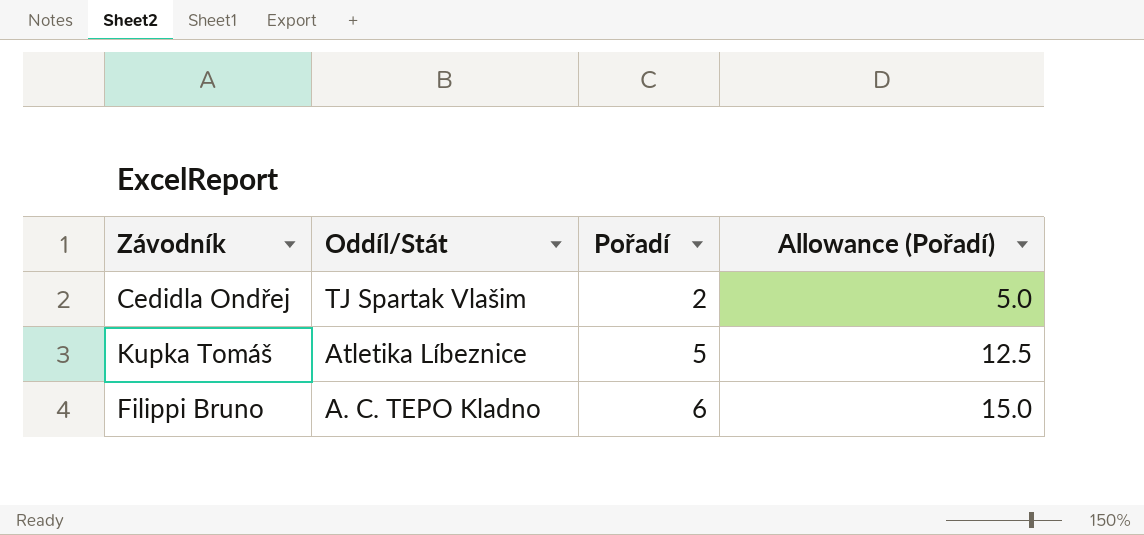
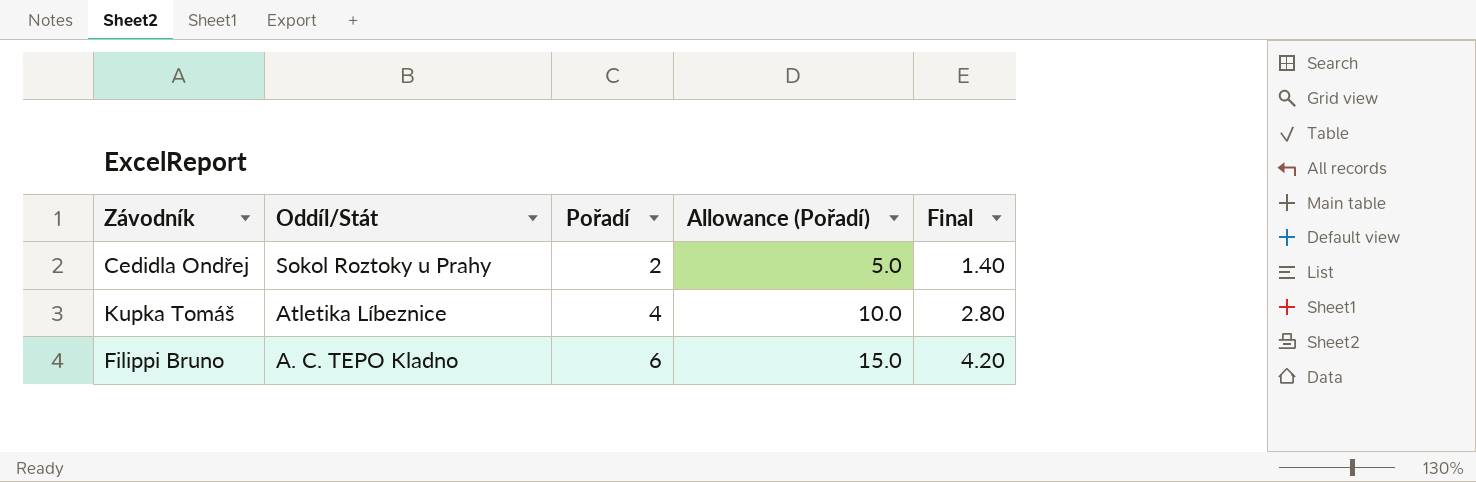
column Final | formula: none -> [Pořadí] * 0.7
Cedidla Ondřej | Oddíl/Stát: TJ Spartak Vlašim -> Sokol Roztoky u Prahy
Kupka Tomáš | Pořadí: 5 -> 4
Kupka Tomáš | Allowance (Pořadí): 12.5 -> 10.0

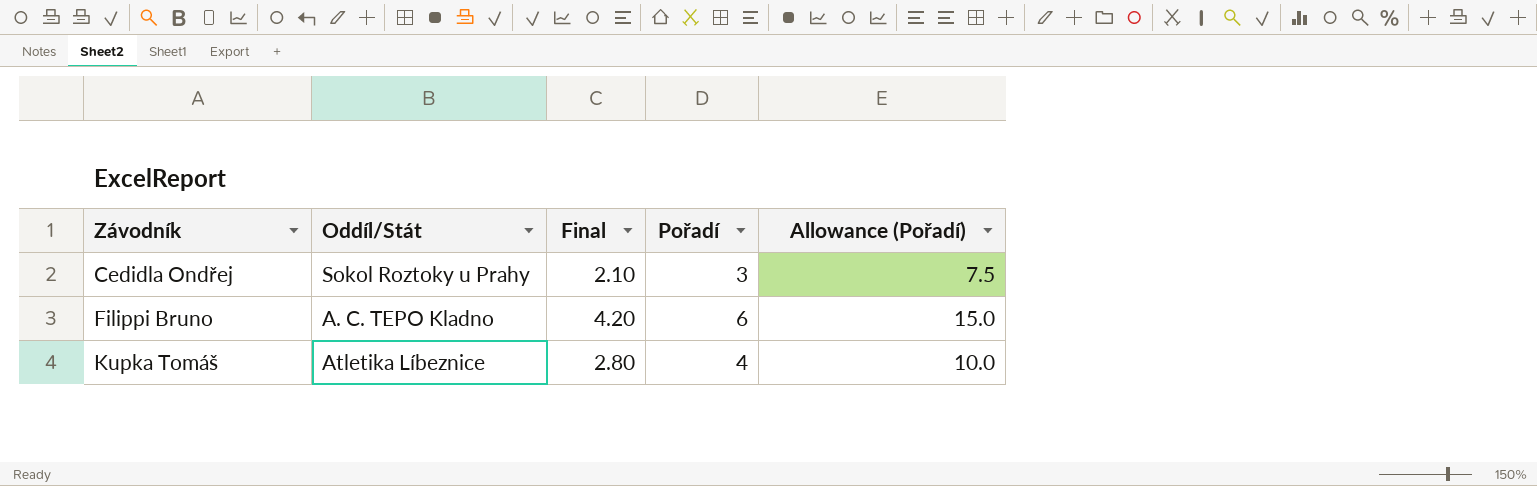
row order: Oddíl/Stát descending -> Závodník ascending
column Final | position: 5 -> 3
Cedidla Ondřej | Final: 1.40 -> 2.10
Cedidla Ondřej | Pořadí: 2 -> 3
Cedidla Ondřej | Allowance (Pořadí): 5.0 -> 7.5

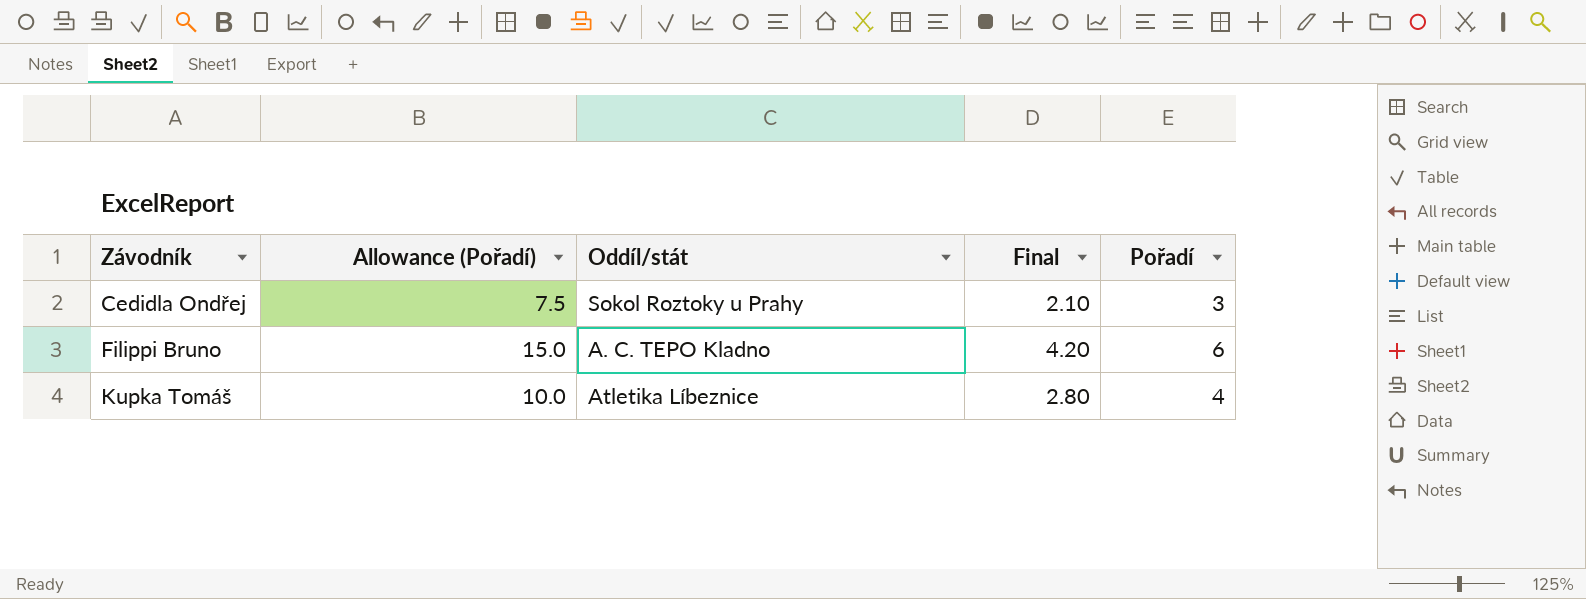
column Allowance (Pořadí) | position: 5 -> 2
column name: Oddíl/Stát -> Oddíl/stát

